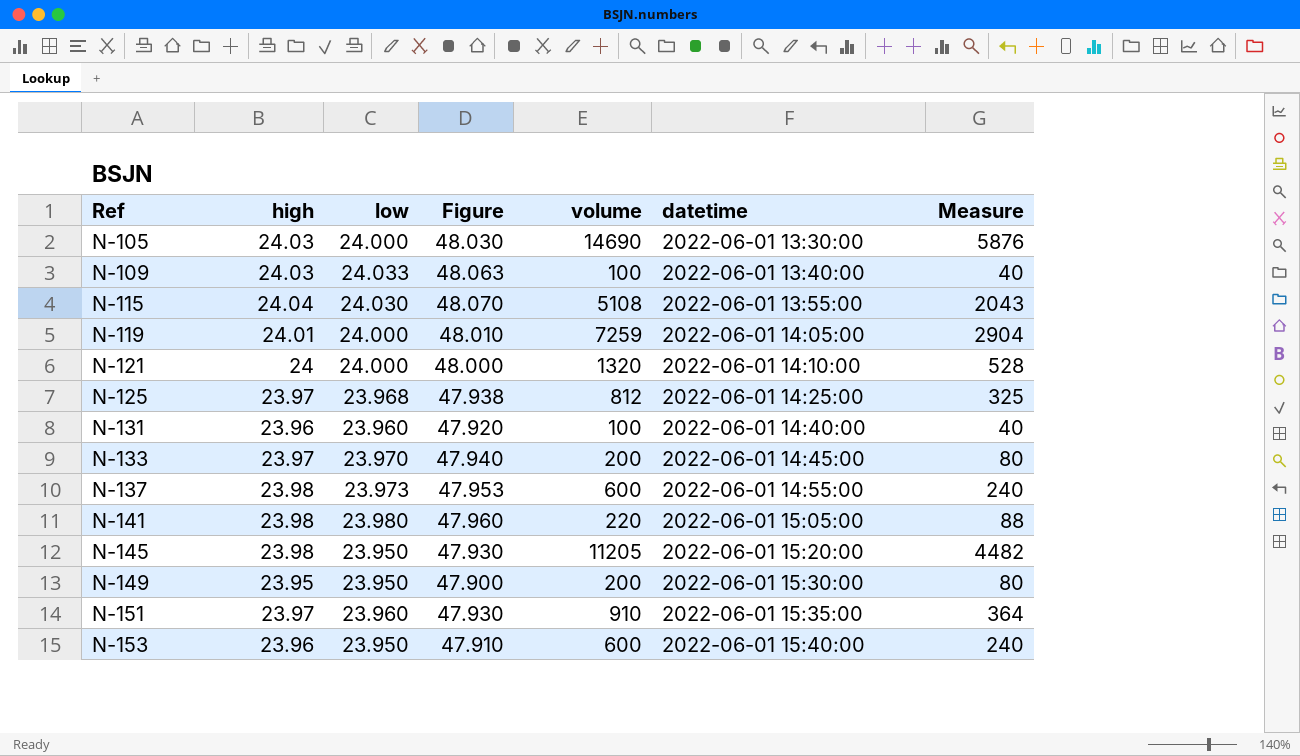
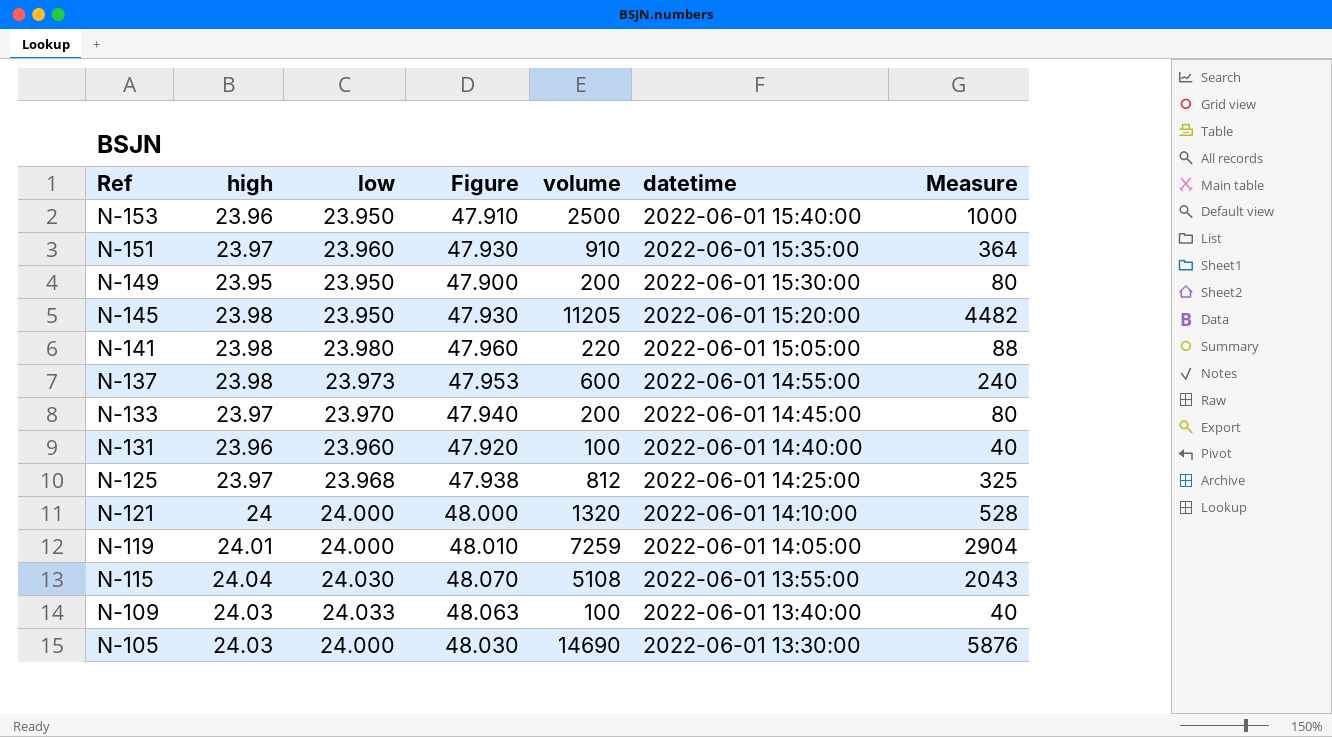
row order: Ref ascending -> Ref descending
N-153 | volume: 600 -> 2500
N-153 | Measure: 240 -> 1000

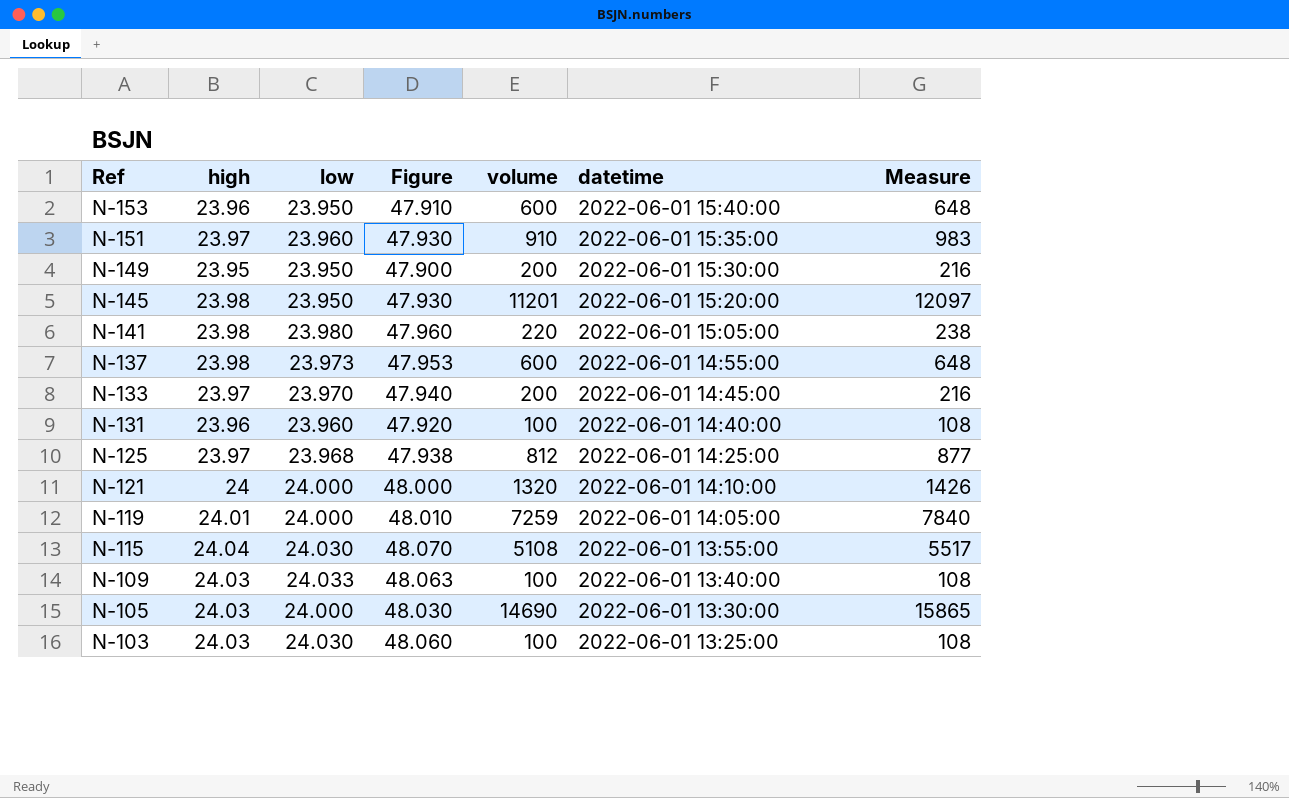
column Measure | formula: [volume] * 0.4 -> [volume] * 1.08
N-153 | volume: 2500 -> 600
N-145 | volume: 11205 -> 11201
row N-103: none -> 24.03 | 24.030 | 48.060 | 100 | 2022-06-01 13:25:00 | 108

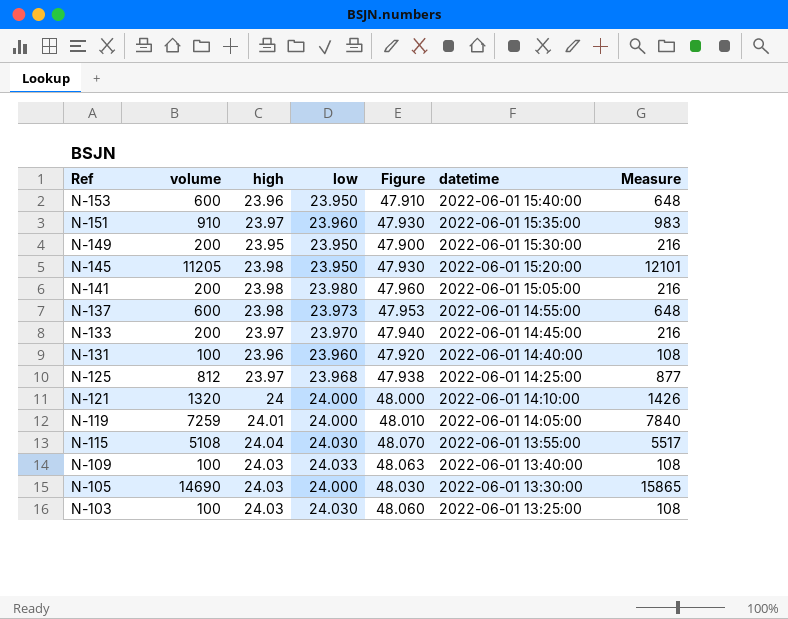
column volume | position: 5 -> 2
N-145 | volume: 11201 -> 11205
N-145 | Measure: 12097 -> 12101
N-141 | volume: 220 -> 200
N-141 | Measure: 238 -> 216

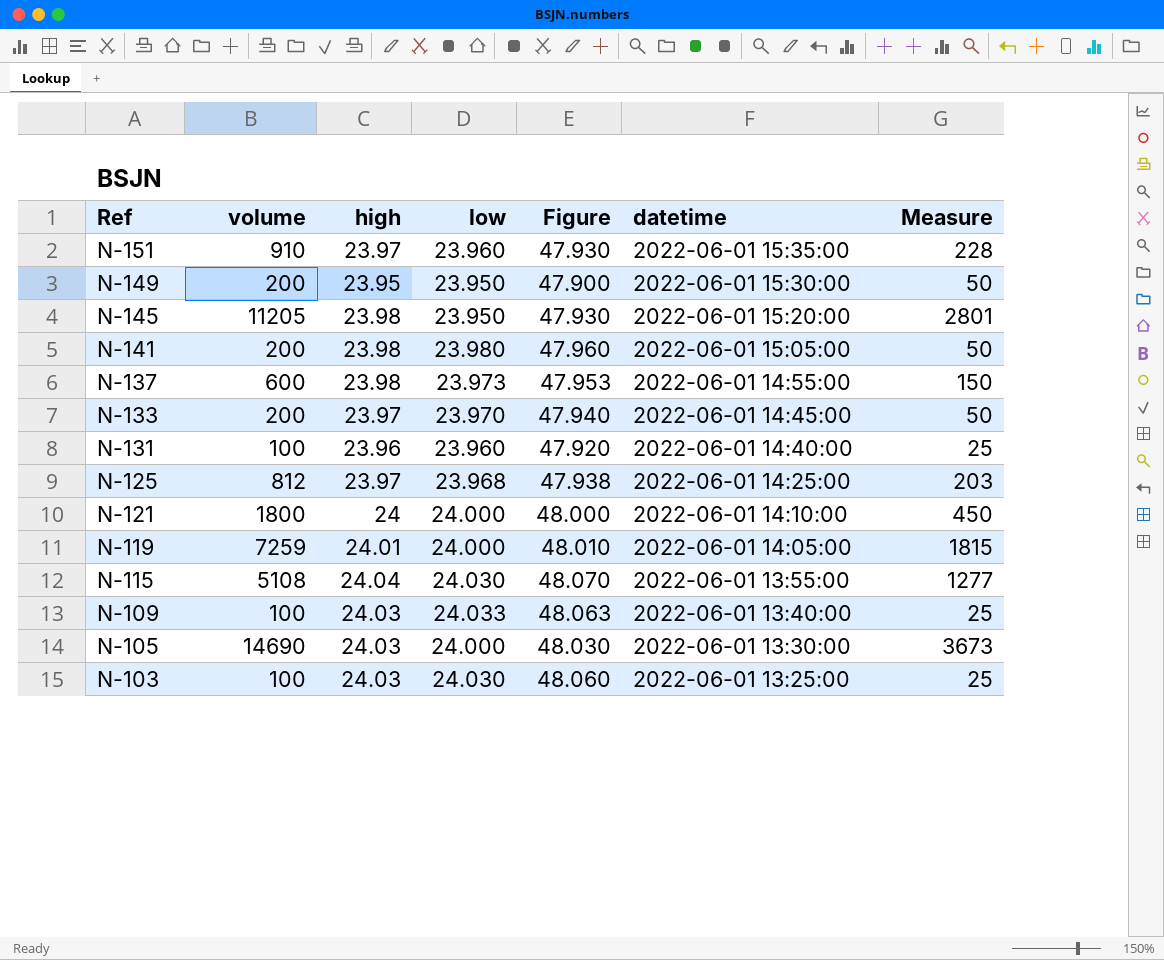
column Measure | formula: [volume] * 1.08 -> [volume] * 0.25
row N-153: 600 | 23.96 | 23.950 | 47.910 | 2022-06-01 15:40:00 | 648 -> none
N-121 | volume: 1320 -> 1800

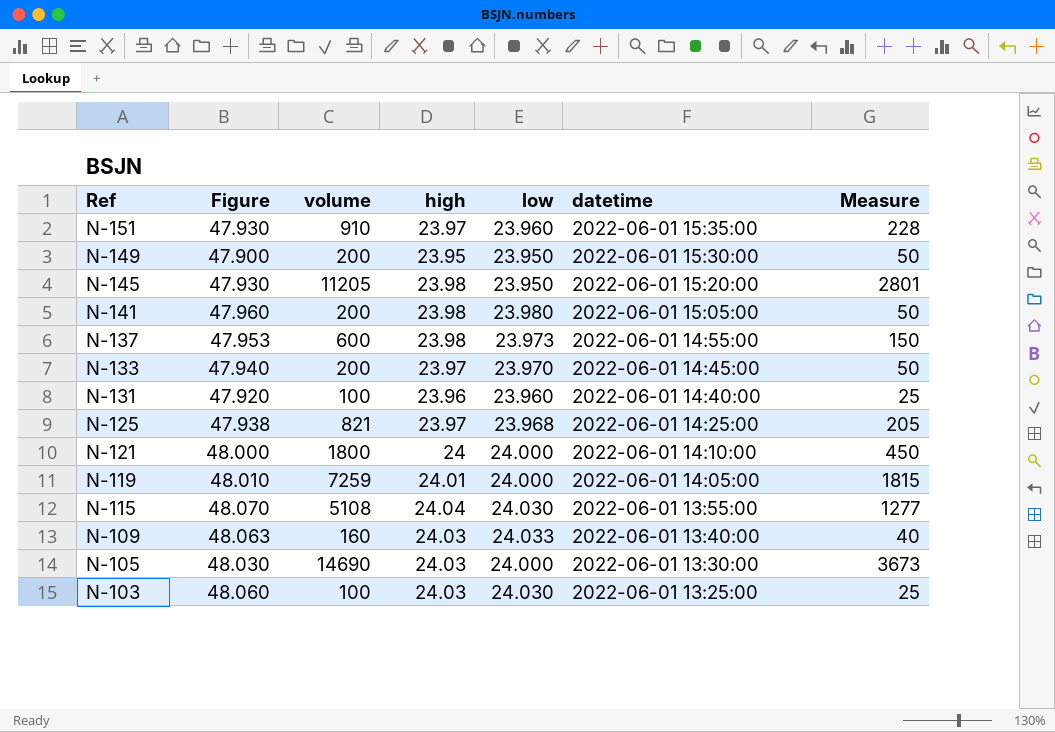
column Figure | position: 5 -> 2
N-125 | volume: 812 -> 821
N-125 | Measure: 203 -> 205
N-109 | volume: 100 -> 160
N-109 | Measure: 25 -> 40

